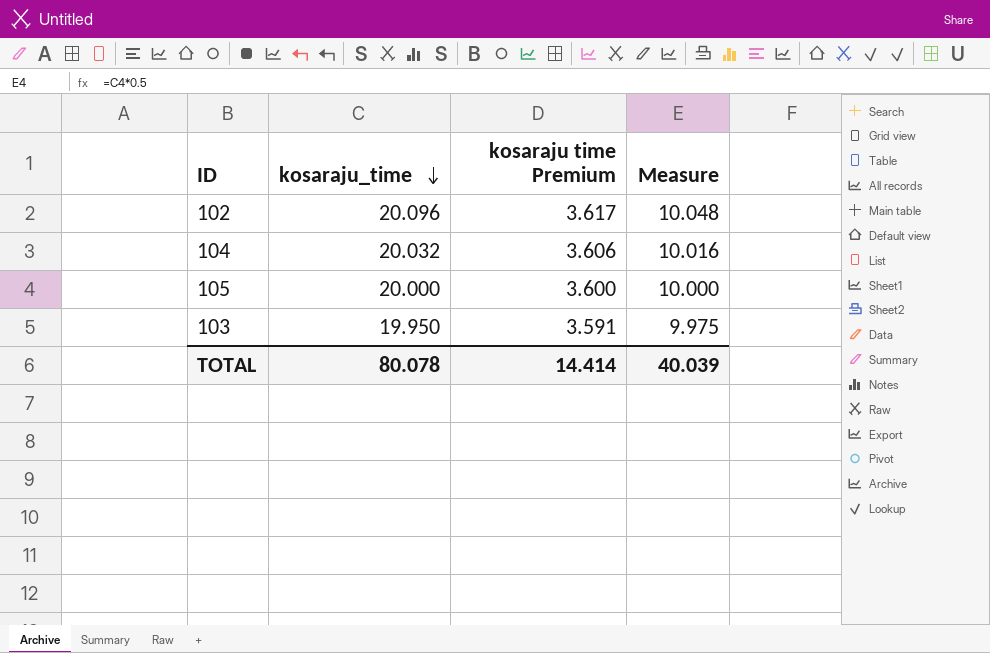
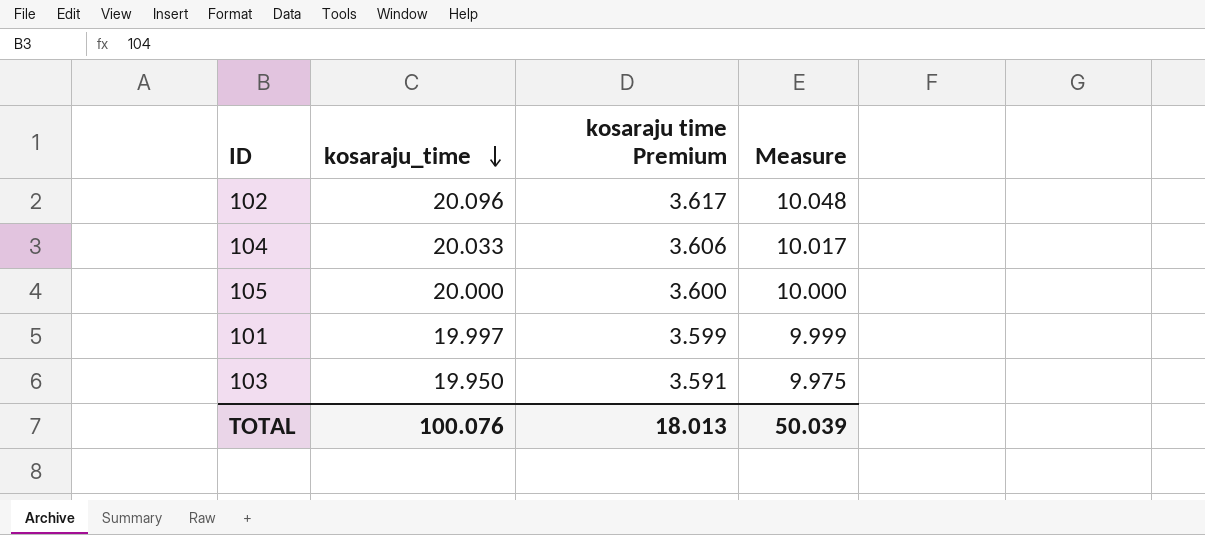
104 | kosaraju_time: 20.032 -> 20.033
104 | Measure: 10.016 -> 10.017
row 101: none -> 19.997 | 3.599 | 9.999
TOTAL | kosaraju_time: 80.078 -> 100.076
TOTAL | kosaraju time Premium: 14.414 -> 18.013
TOTAL | Measure: 40.039 -> 50.039

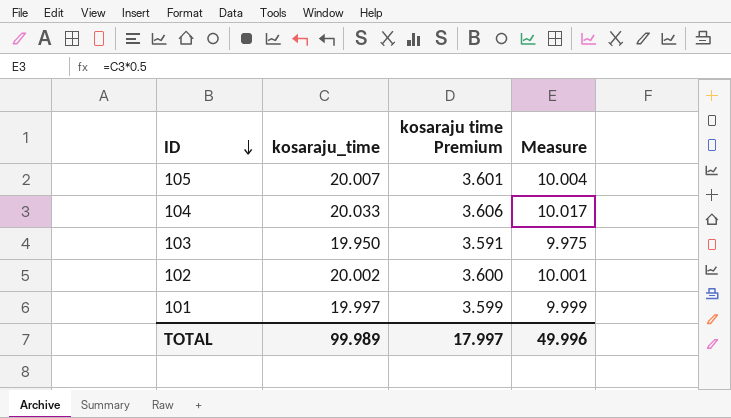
row order: kosaraju_time descending -> ID descending
105 | kosaraju_time: 20.000 -> 20.007
105 | kosaraju time Premium: 3.600 -> 3.601
105 | Measure: 10.000 -> 10.004
102 | kosaraju_time: 20.096 -> 20.002
102 | kosaraju time Premium: 3.617 -> 3.600
102 | Measure: 10.048 -> 10.001
TOTAL | kosaraju_time: 100.076 -> 99.989
TOTAL | kosaraju time Premium: 18.013 -> 17.997
TOTAL | Measure: 50.039 -> 49.996

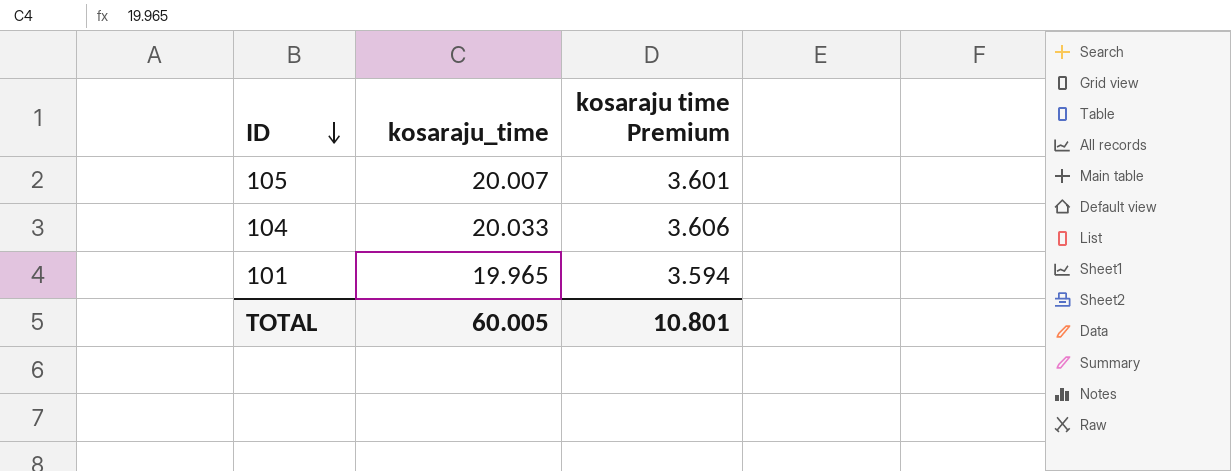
column Measure | formula: [kosaraju_time] * 0.5 -> none
row 103: 19.950 | 3.591 | 9.975 -> none
row 102: 20.002 | 3.600 | 10.001 -> none
101 | kosaraju_time: 19.997 -> 19.965
101 | kosaraju time Premium: 3.599 -> 3.594
TOTAL | kosaraju_time: 99.989 -> 60.005
TOTAL | kosaraju time Premium: 17.997 -> 10.801

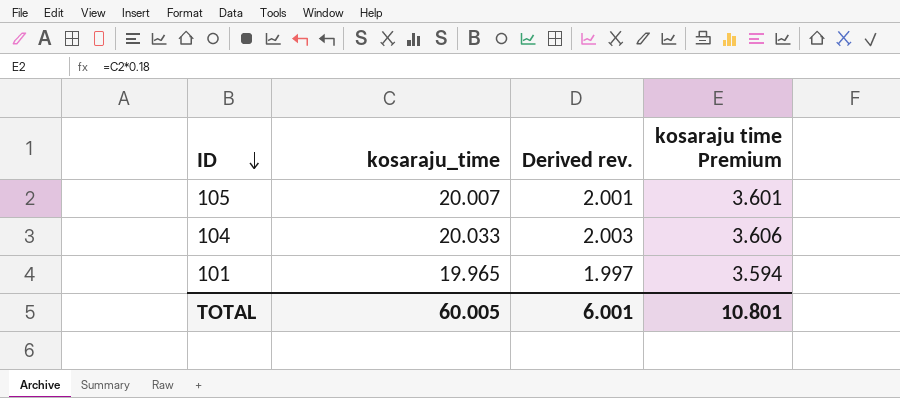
column Derived rev. | formula: none -> [kosaraju_time] * 0.1

